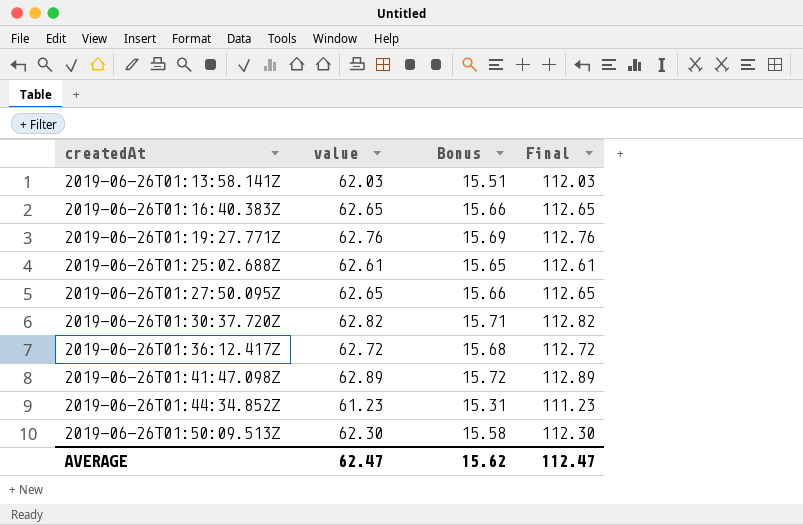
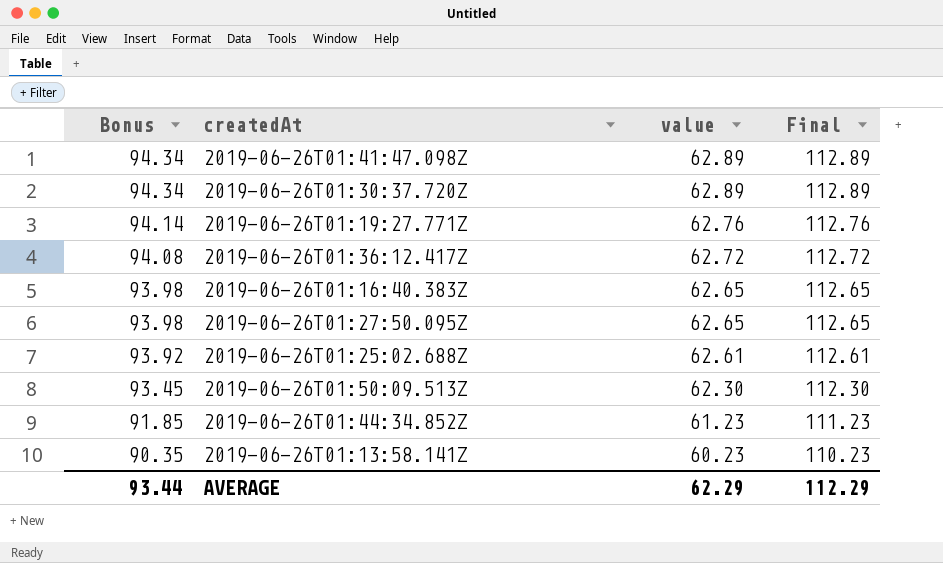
row order: createdAt ascending -> Bonus descending
column Bonus | formula: [value] * 0.25 -> [value] * 1.5
column Bonus | position: 3 -> 1
2019-06-26T01:30:37.720Z | value: 62.82 -> 62.89
2019-06-26T01:30:37.720Z | Final: 112.82 -> 112.89
2019-06-26T01:13:58.141Z | value: 62.03 -> 60.23
2019-06-26T01:13:58.141Z | Final: 112.03 -> 110.23
AVERAGE | Bonus: 15.62 -> 93.44
AVERAGE | value: 62.47 -> 62.29
AVERAGE | Final: 112.47 -> 112.29

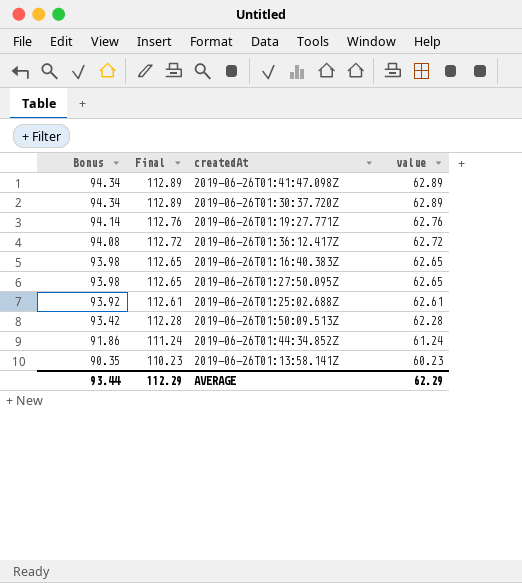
column Final | position: 4 -> 2
2019-06-26T01:50:09.513Z | Bonus: 93.45 -> 93.42
2019-06-26T01:50:09.513Z | Final: 112.30 -> 112.28
2019-06-26T01:50:09.513Z | value: 62.30 -> 62.28
2019-06-26T01:44:34.852Z | Bonus: 91.85 -> 91.86
2019-06-26T01:44:34.852Z | Final: 111.23 -> 111.24
2019-06-26T01:44:34.852Z | value: 61.23 -> 61.24

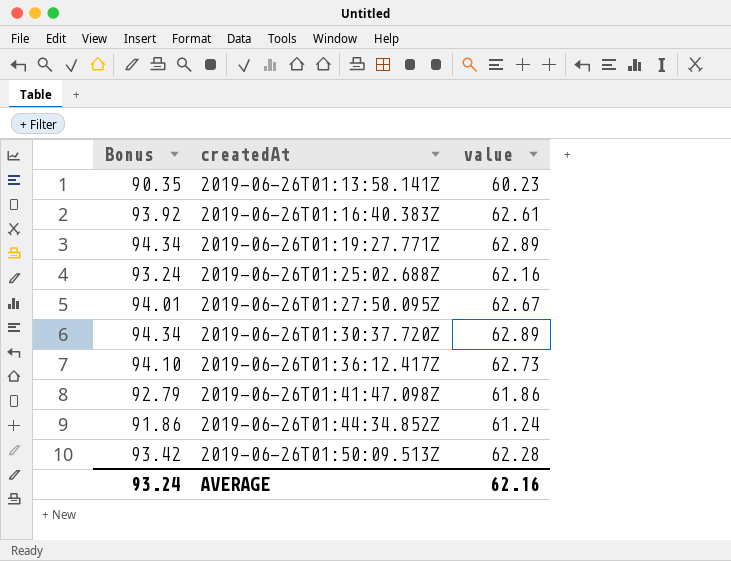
row order: Bonus descending -> createdAt ascending
column Final | formula: [value] + 50 -> none
2019-06-26T01:16:40.383Z | Bonus: 93.98 -> 93.92
2019-06-26T01:16:40.383Z | value: 62.65 -> 62.61
2019-06-26T01:19:27.771Z | Bonus: 94.14 -> 94.34
2019-06-26T01:19:27.771Z | value: 62.76 -> 62.89
2019-06-26T01:25:02.688Z | Bonus: 93.92 -> 93.24
2019-06-26T01:25:02.688Z | value: 62.61 -> 62.16
2019-06-26T01:27:50.095Z | Bonus: 93.98 -> 94.01
2019-06-26T01:27:50.095Z | value: 62.65 -> 62.67
2019-06-26T01:36:12.417Z | Bonus: 94.08 -> 94.10
2019-06-26T01:36:12.417Z | value: 62.72 -> 62.73
2019-06-26T01:41:47.098Z | Bonus: 94.34 -> 92.79
2019-06-26T01:41:47.098Z | value: 62.89 -> 61.86
AVERAGE | Bonus: 93.44 -> 93.24
AVERAGE | value: 62.29 -> 62.16

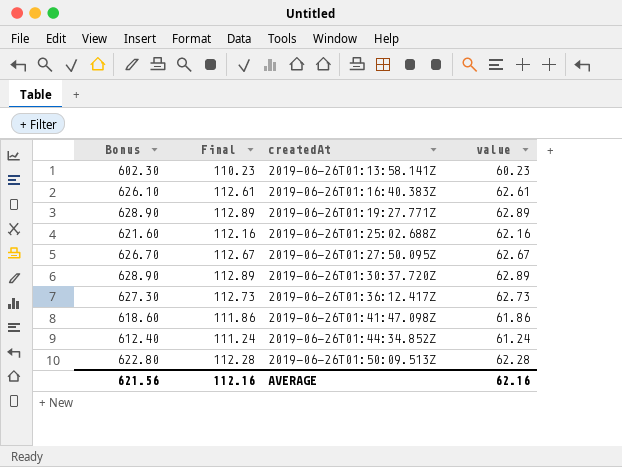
column Bonus | formula: [value] * 1.5 -> [value] * 10
column Final | formula: none -> [value] + 50
AVERAGE | Bonus: 93.24 -> 621.56

